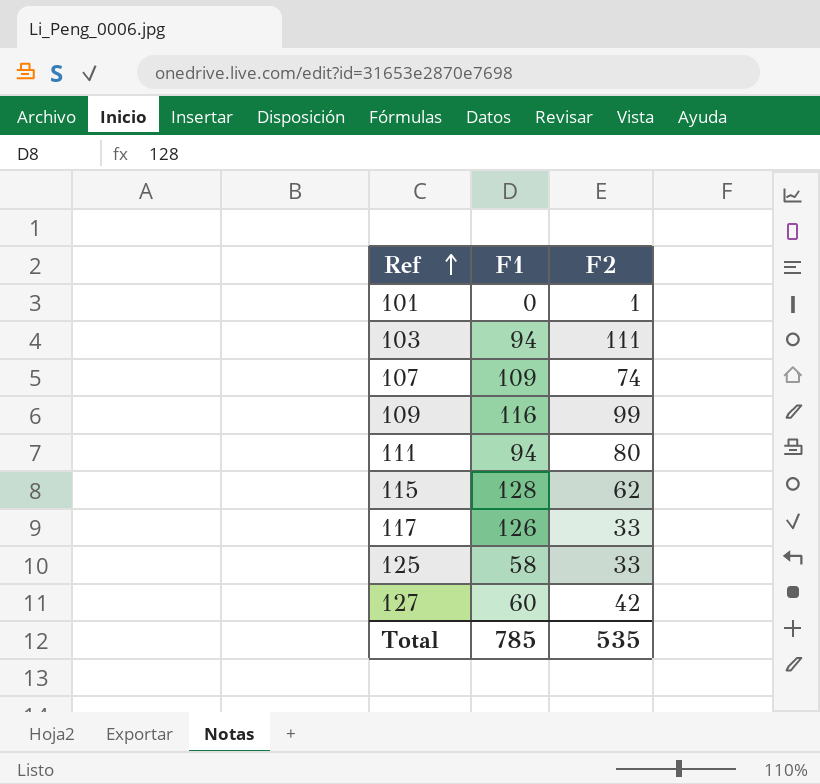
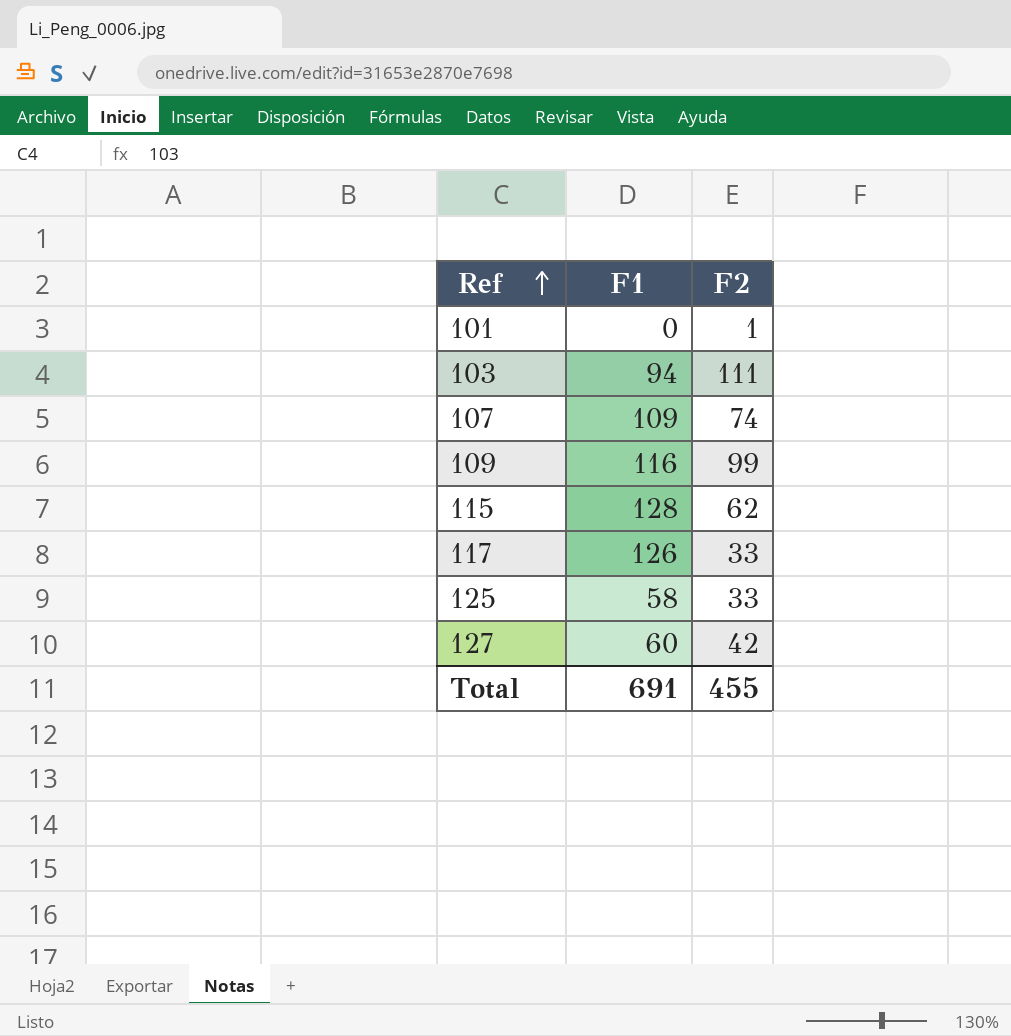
row 111: 94 | 80 -> none
Total | F1: 785 -> 691
Total | F2: 535 -> 455

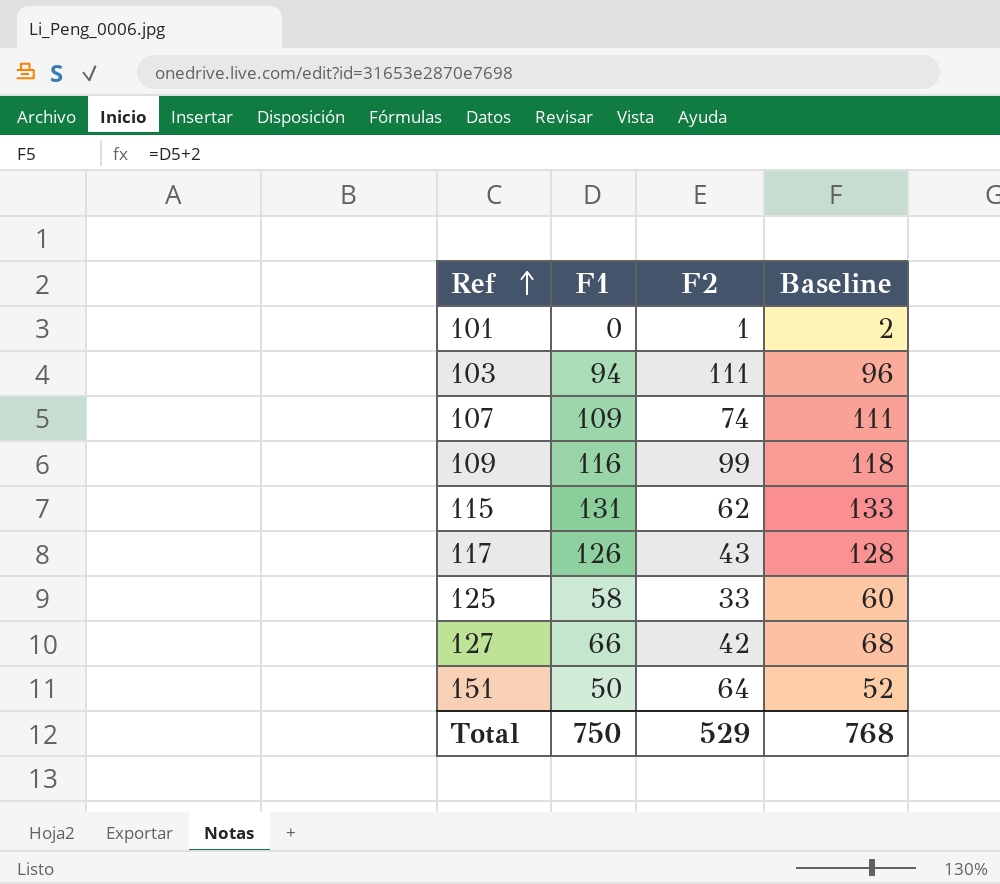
column Baseline | formula: none -> [F1] + 2
115 | F1: 128 -> 131
117 | F2: 33 -> 43
127 | F1: 60 -> 66
row 151: none -> 50 | 64 | 52
Total | F1: 691 -> 750
Total | F2: 455 -> 529

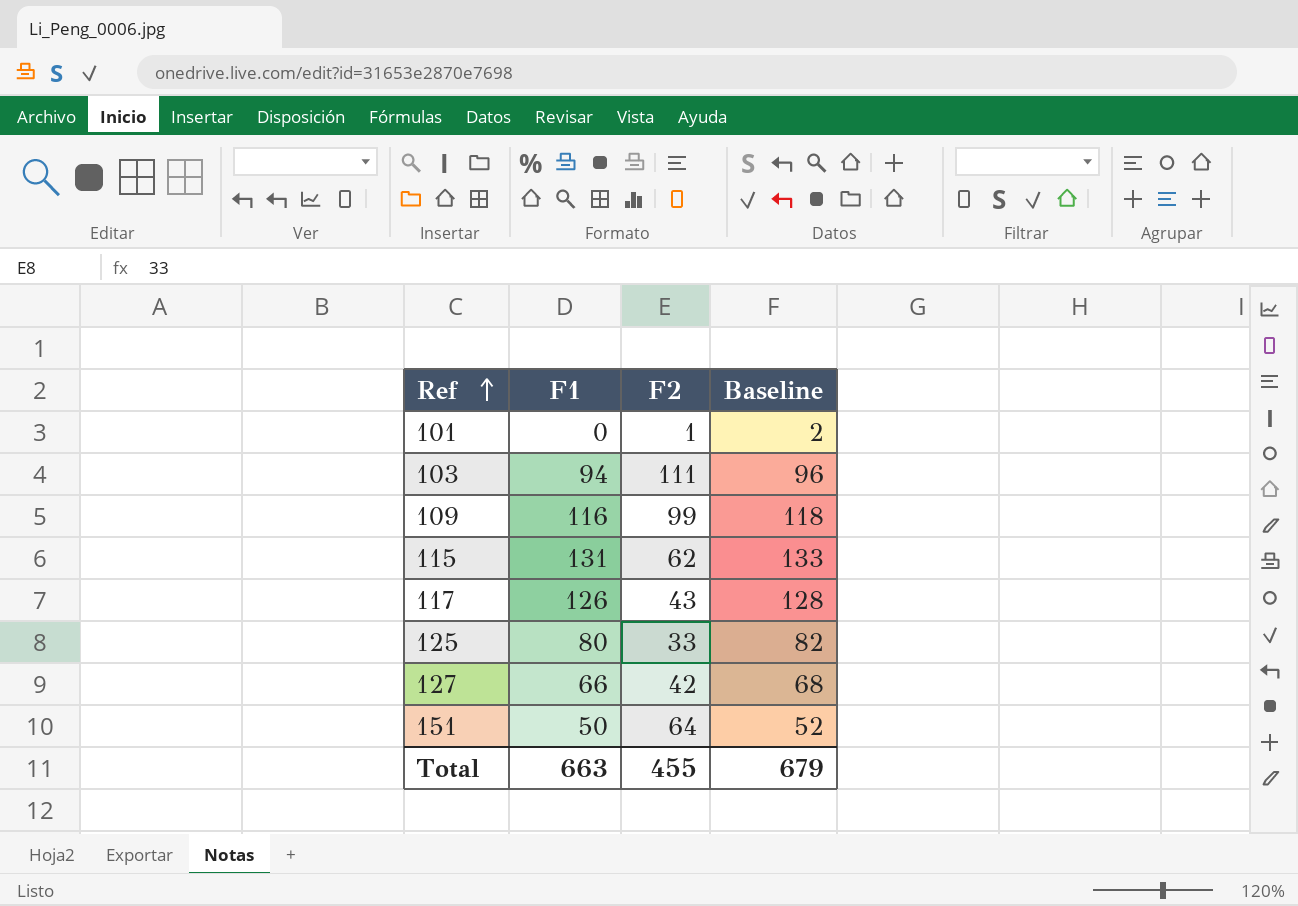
row 107: 109 | 74 | 111 -> none
125 | F1: 58 -> 80
125 | Baseline: 60 -> 82
Total | F1: 750 -> 663
Total | F2: 529 -> 455
Total | Baseline: 768 -> 679

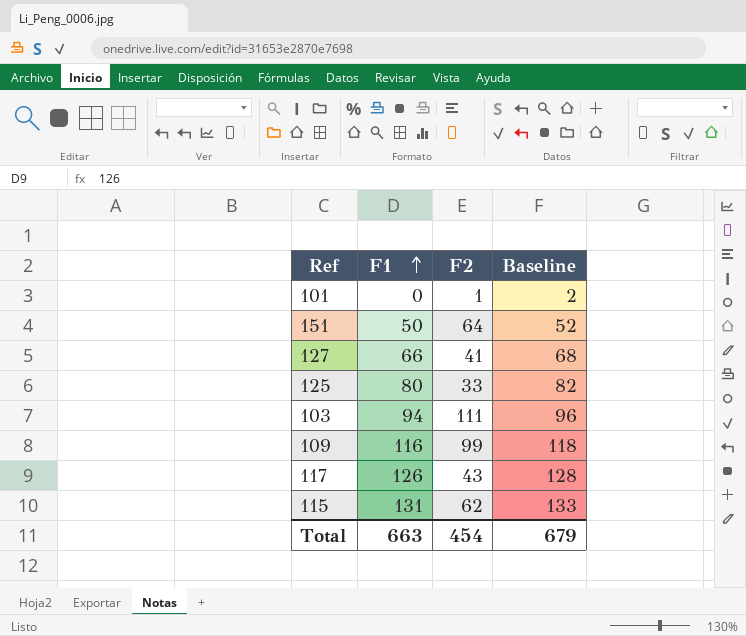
row order: Ref ascending -> F1 ascending
127 | F2: 42 -> 41
Total | F2: 455 -> 454

